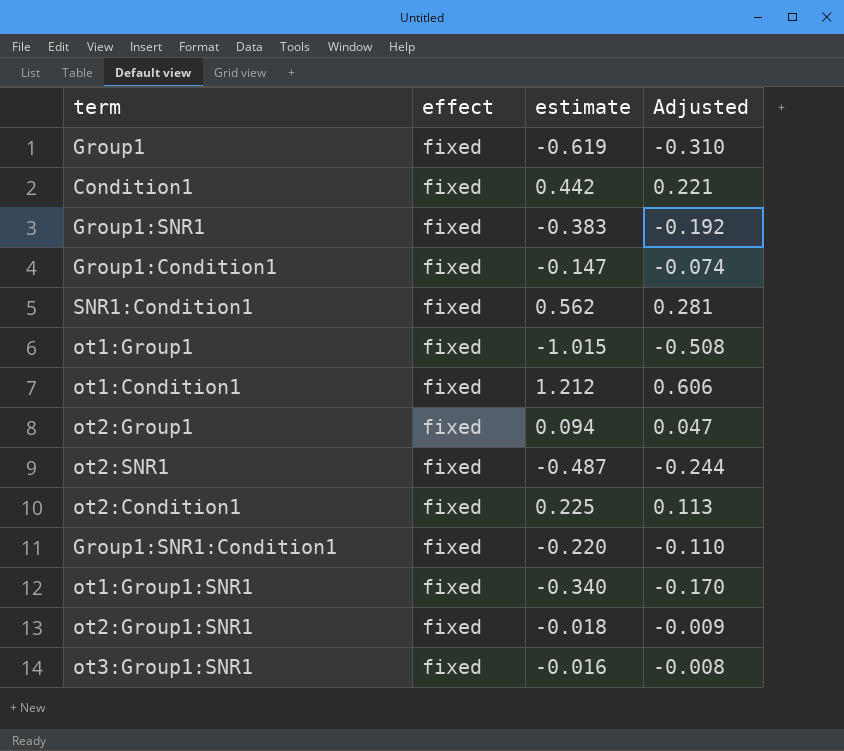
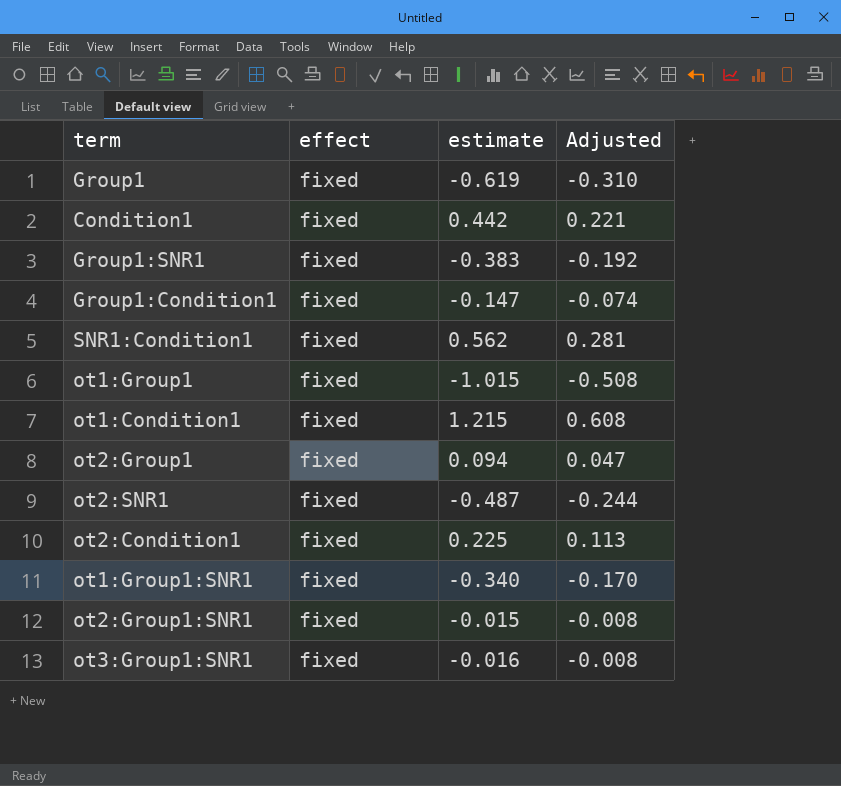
row Group1:SNR1:Condition1: fixed | -0.220 | -0.110 -> none
ot1:Condition1 | estimate: 1.212 -> 1.215
ot1:Condition1 | Adjusted: 0.606 -> 0.608
ot2:Group1:SNR1 | estimate: -0.018 -> -0.015
ot2:Group1:SNR1 | Adjusted: -0.009 -> -0.008

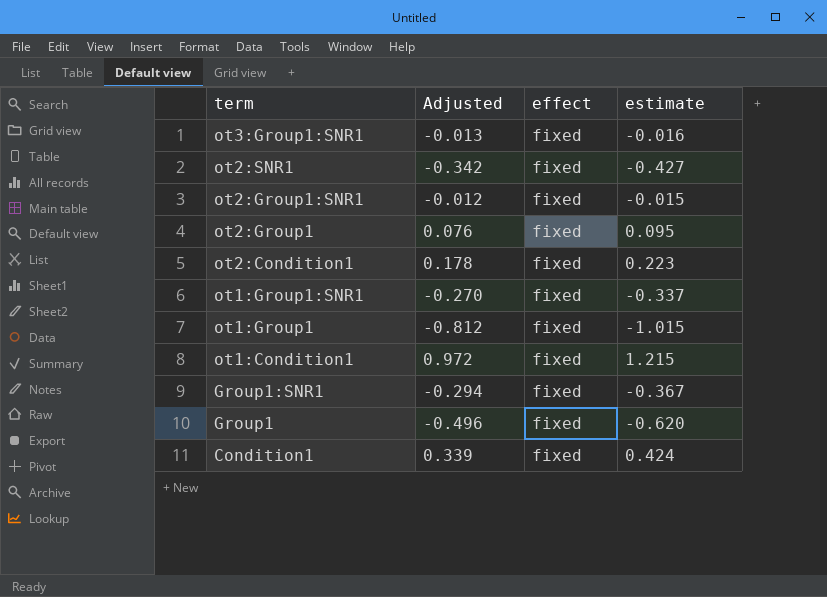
row order: none -> term descending
column Adjusted | formula: [estimate] * 0.5 -> [estimate] * 0.8
column Adjusted | position: 4 -> 2
row Group1:Condition1: fixed | -0.147 | -0.074 -> none
row SNR1:Condition1: fixed | 0.562 | 0.281 -> none
ot2:SNR1 | estimate: -0.487 -> -0.427
ot2:Group1 | estimate: 0.094 -> 0.095
ot2:Condition1 | estimate: 0.225 -> 0.223
ot1:Group1:SNR1 | estimate: -0.340 -> -0.337
Group1:SNR1 | estimate: -0.383 -> -0.367
Group1 | estimate: -0.619 -> -0.620
Condition1 | estimate: 0.442 -> 0.424

